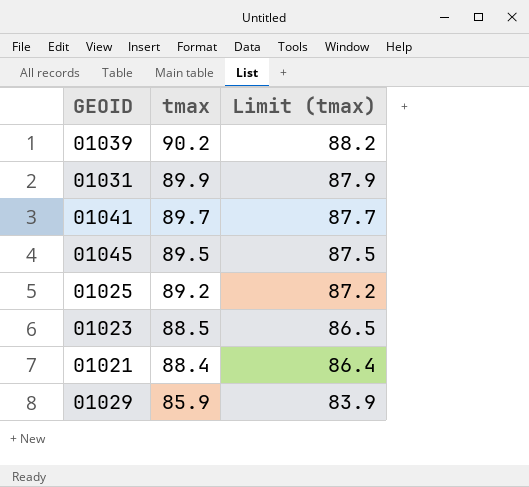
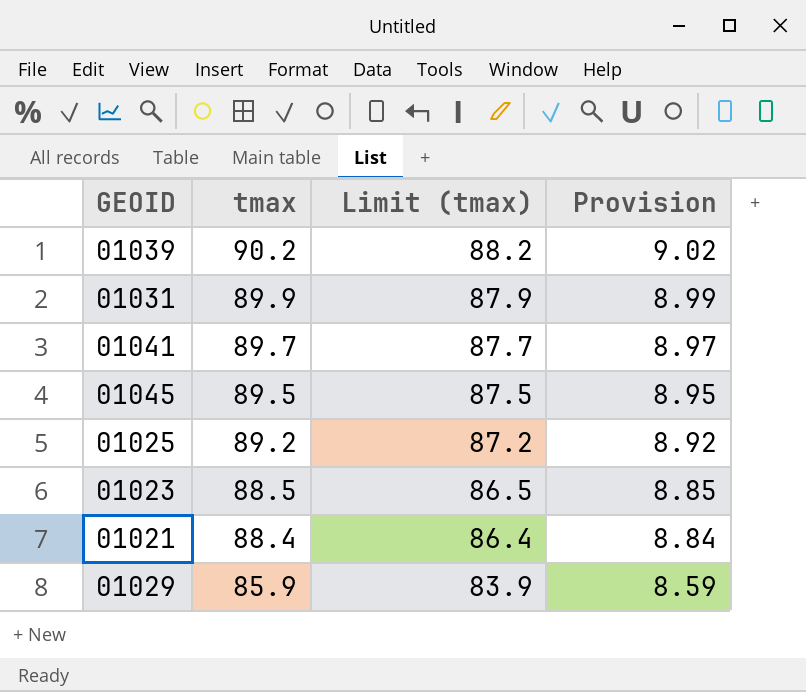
column Provision | formula: none -> [tmax] * 0.1

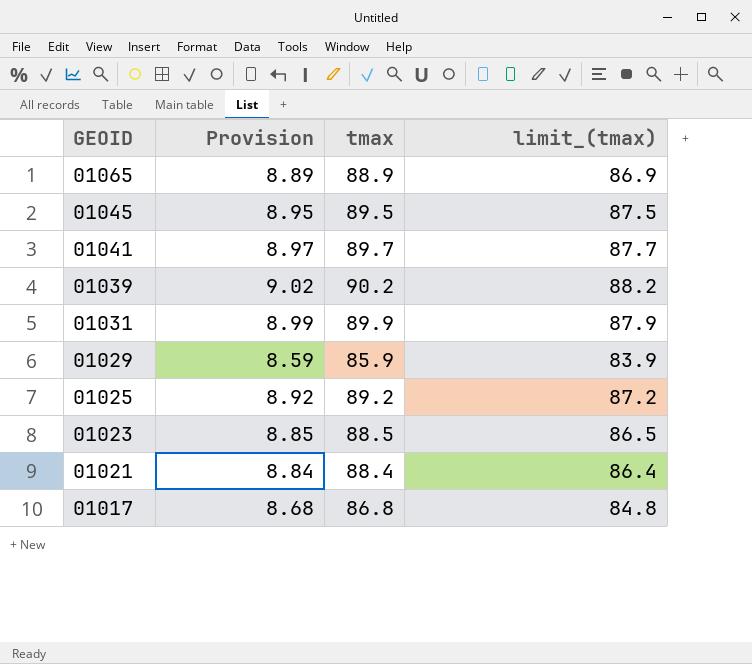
row order: tmax descending -> GEOID descending
column Provision | position: 4 -> 2
column name: Limit (tmax) -> limit_(tmax)
row 01065: none -> 8.89 | 88.9 | 86.9
row 01017: none -> 8.68 | 86.8 | 84.8

